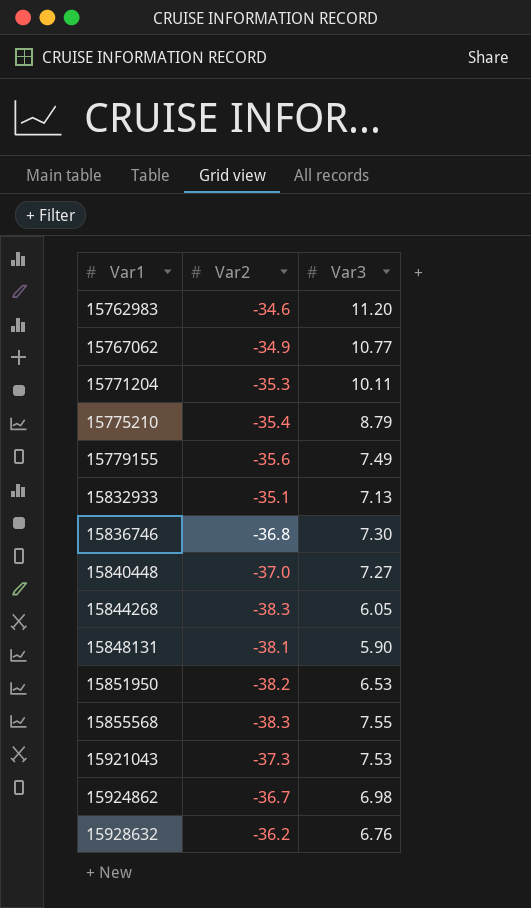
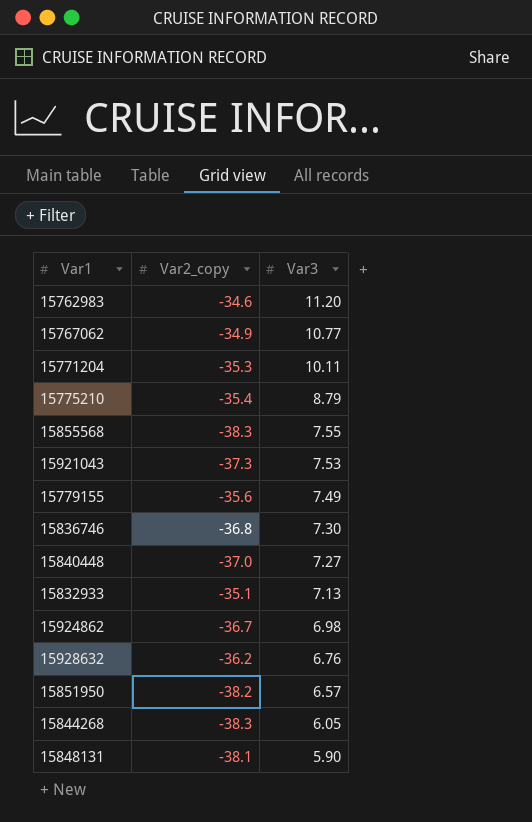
row order: Var1 ascending -> Var3 descending
column name: Var2 -> Var2_copy
15851950 | Var3: 6.53 -> 6.57

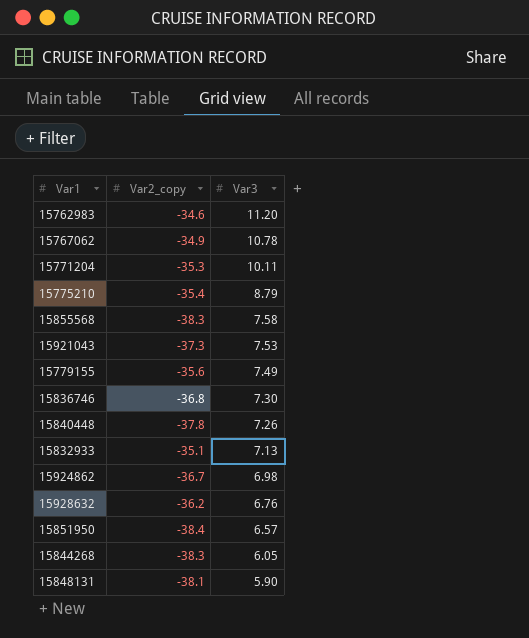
15767062 | Var3: 10.77 -> 10.78
15855568 | Var3: 7.55 -> 7.58
15840448 | Var2_copy: -37.0 -> -37.8
15840448 | Var3: 7.27 -> 7.26
15851950 | Var2_copy: -38.2 -> -38.4

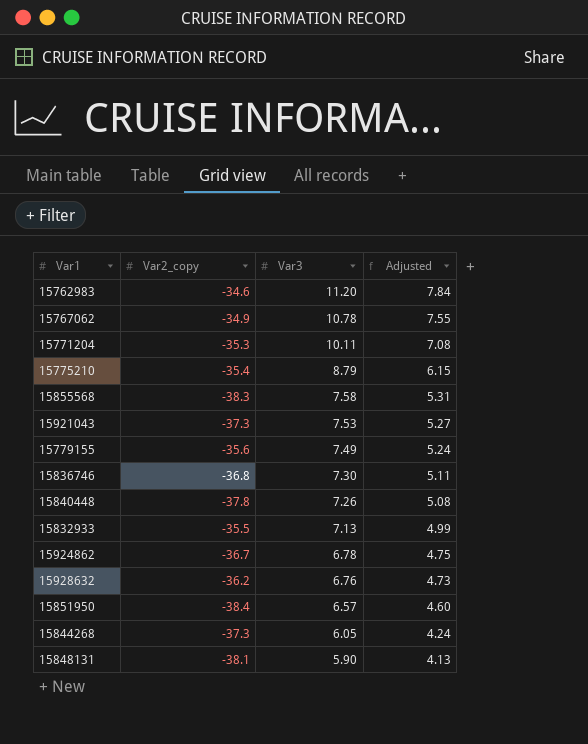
column Adjusted | formula: none -> [Var3] * 0.7
15832933 | Var2_copy: -35.1 -> -35.5
15924862 | Var3: 6.98 -> 6.78
15844268 | Var2_copy: -38.3 -> -37.3

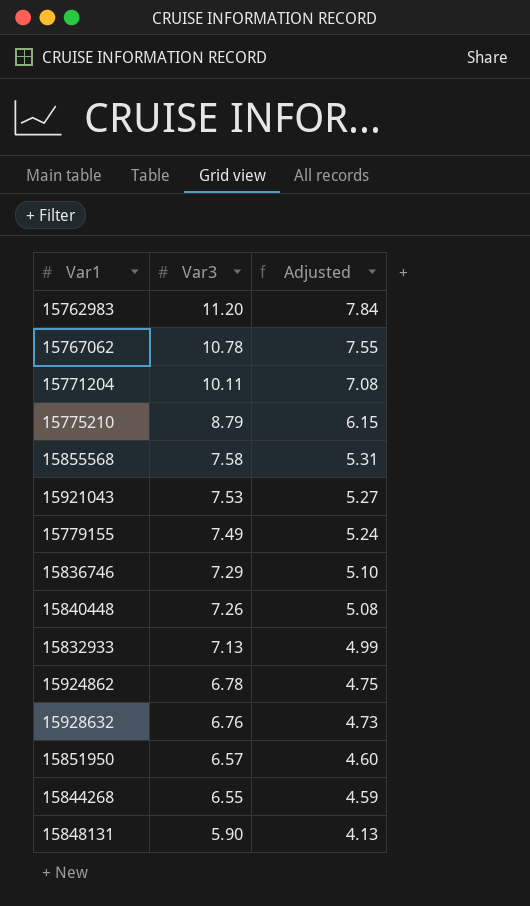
column Var2_copy | position: 2 -> none
15836746 | Var3: 7.30 -> 7.29
15836746 | Adjusted: 5.11 -> 5.10
15844268 | Var3: 6.05 -> 6.55
15844268 | Adjusted: 4.24 -> 4.59

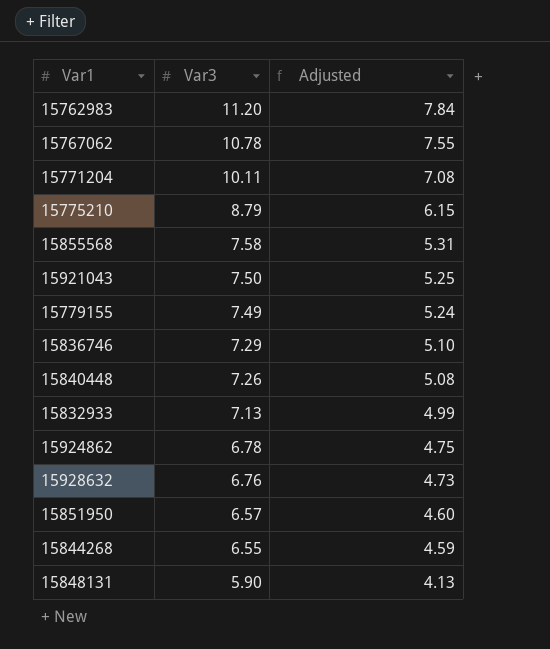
15921043 | Var3: 7.53 -> 7.50
15921043 | Adjusted: 5.27 -> 5.25

